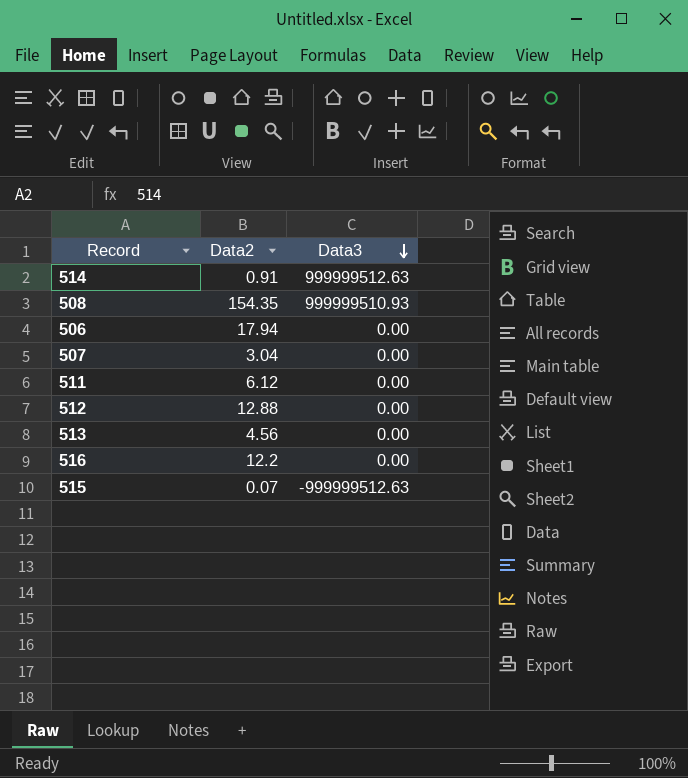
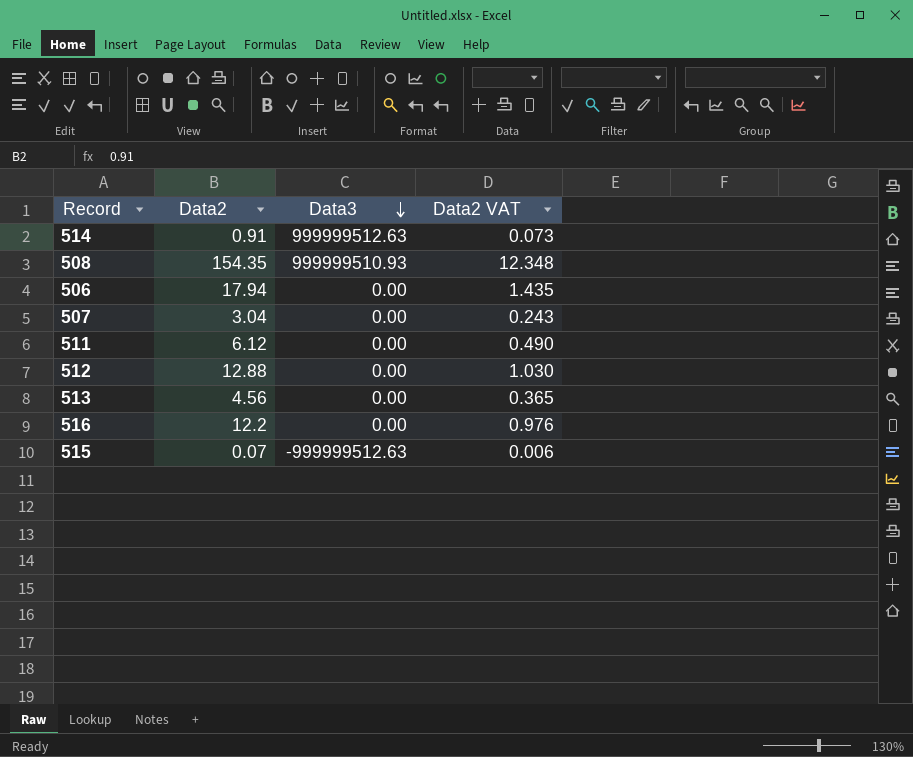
column Data2 VAT | formula: none -> [Data2] * 0.08

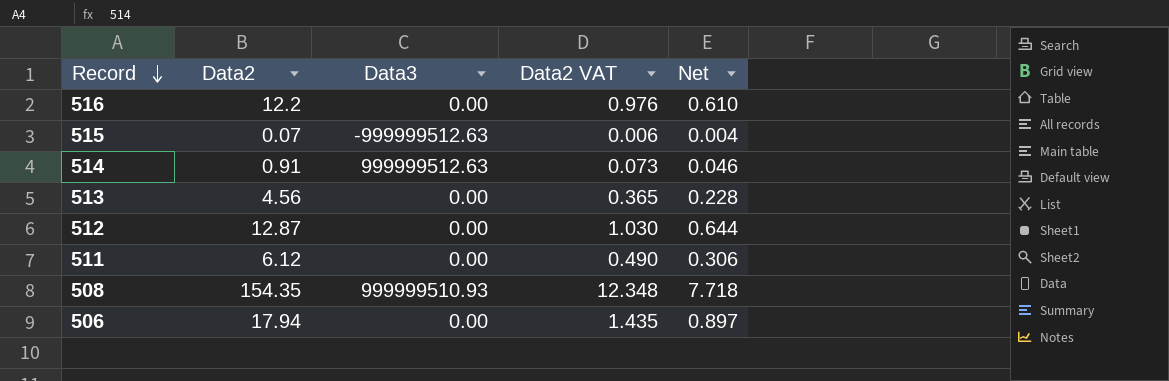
row order: Data3 descending -> Record descending
column Net | formula: none -> [Data2] * 0.05
row 507: 3.04 | 0.00 | 0.243 -> none
512 | Data2: 12.88 -> 12.87

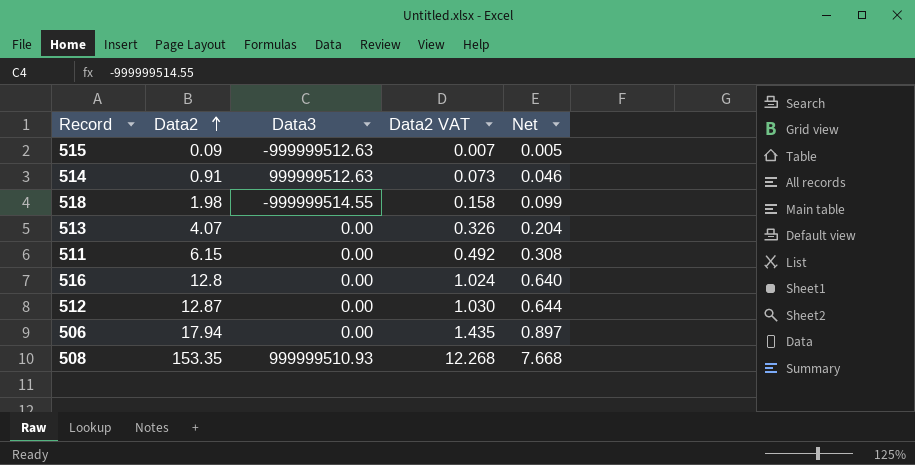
row order: Record descending -> Data2 ascending
515 | Data2: 0.07 -> 0.09
515 | Data2 VAT: 0.006 -> 0.007
515 | Net: 0.004 -> 0.005
row 518: none -> 1.98 | -999999514.55 | 0.158 | 0.099
513 | Data2: 4.56 -> 4.07
513 | Data2 VAT: 0.365 -> 0.326
513 | Net: 0.228 -> 0.204
511 | Data2: 6.12 -> 6.15
511 | Data2 VAT: 0.490 -> 0.492
511 | Net: 0.306 -> 0.308
516 | Data2: 12.2 -> 12.8
516 | Data2 VAT: 0.976 -> 1.024
516 | Net: 0.610 -> 0.640
508 | Data2: 154.35 -> 153.35
508 | Data2 VAT: 12.348 -> 12.268
508 | Net: 7.718 -> 7.668

